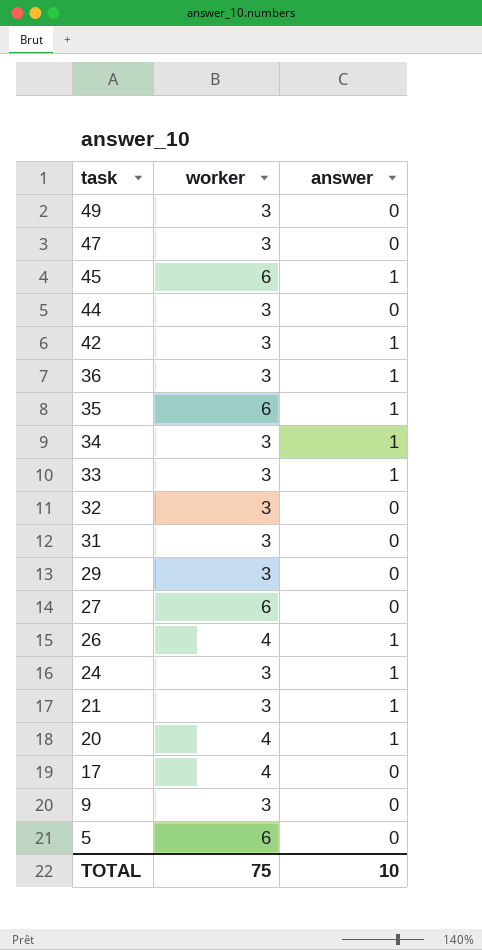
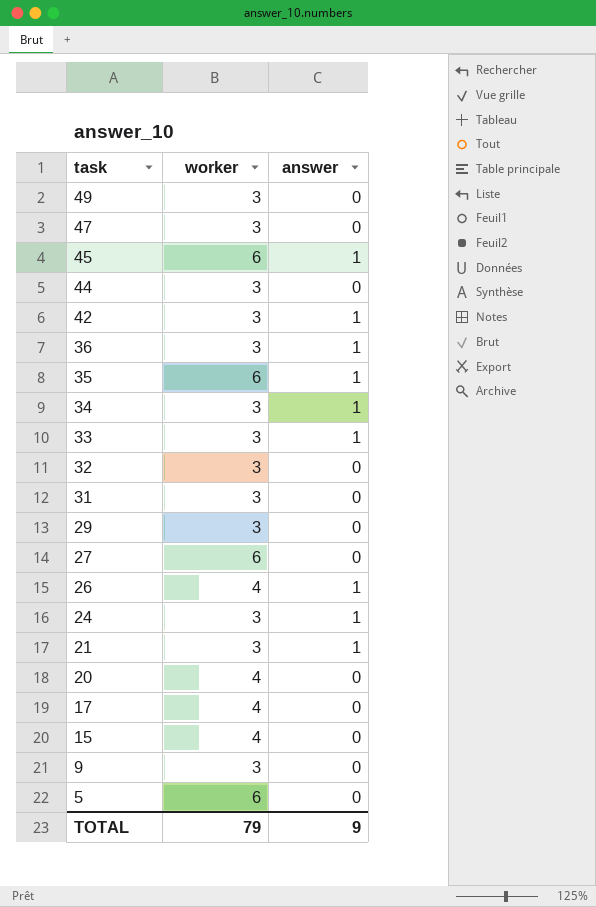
20 | answer: 1 -> 0
row 15: none -> 4 | 0
TOTAL | worker: 75 -> 79
TOTAL | answer: 10 -> 9

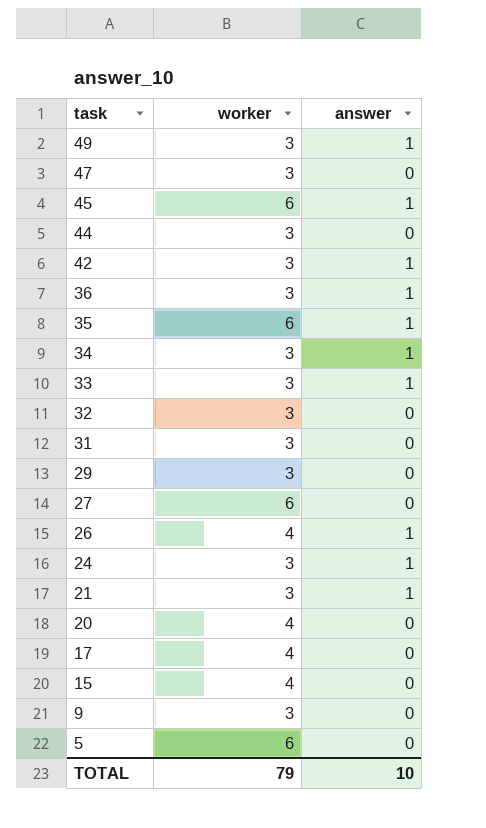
49 | answer: 0 -> 1
TOTAL | answer: 9 -> 10

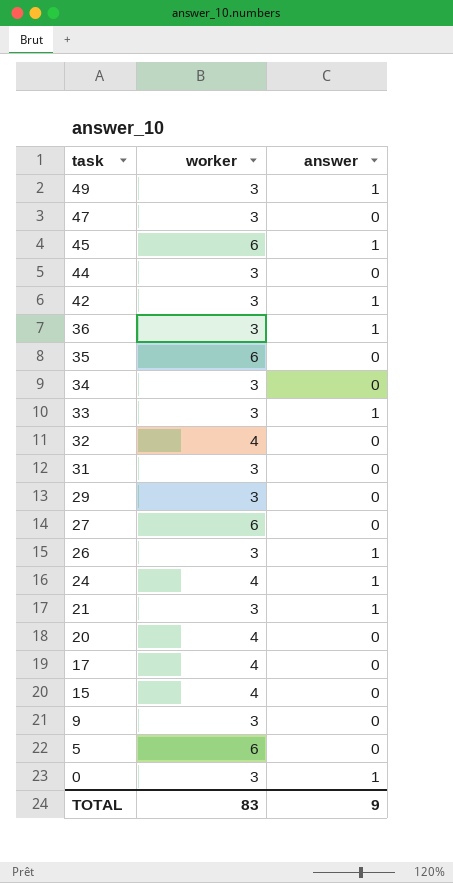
35 | answer: 1 -> 0
34 | answer: 1 -> 0
32 | worker: 3 -> 4
26 | worker: 4 -> 3
24 | worker: 3 -> 4
row 0: none -> 3 | 1
TOTAL | worker: 79 -> 83
TOTAL | answer: 10 -> 9

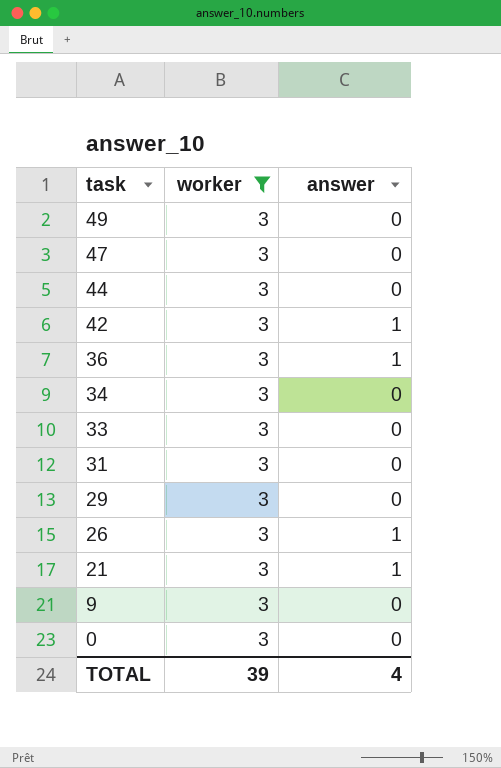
filter: none -> worker = 3
49 | answer: 1 -> 0
33 | answer: 1 -> 0
0 | answer: 1 -> 0
TOTAL | worker: 83 -> 39
TOTAL | answer: 9 -> 4

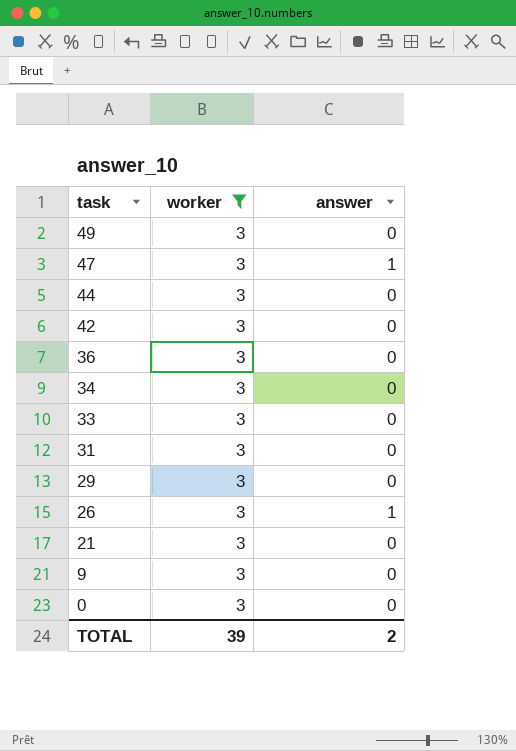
47 | answer: 0 -> 1
42 | answer: 1 -> 0
36 | answer: 1 -> 0
21 | answer: 1 -> 0
TOTAL | answer: 4 -> 2

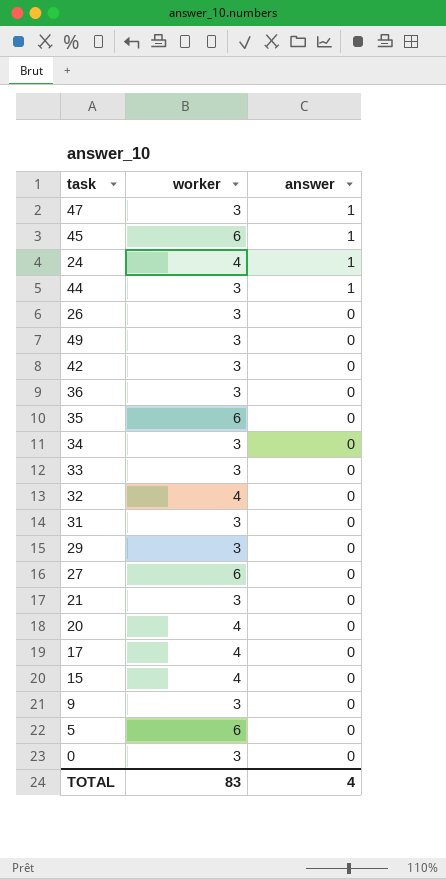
filter: worker = 3 -> none
row order: task descending -> answer descending
44 | answer: 0 -> 1
26 | answer: 1 -> 0
TOTAL | worker: 39 -> 83
TOTAL | answer: 2 -> 4

